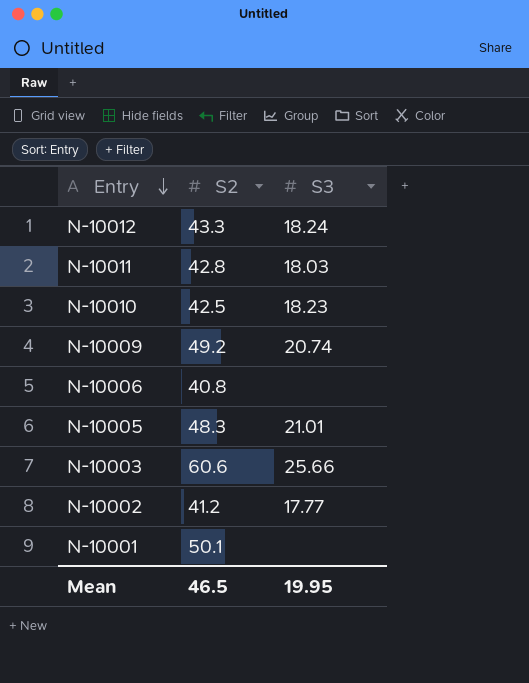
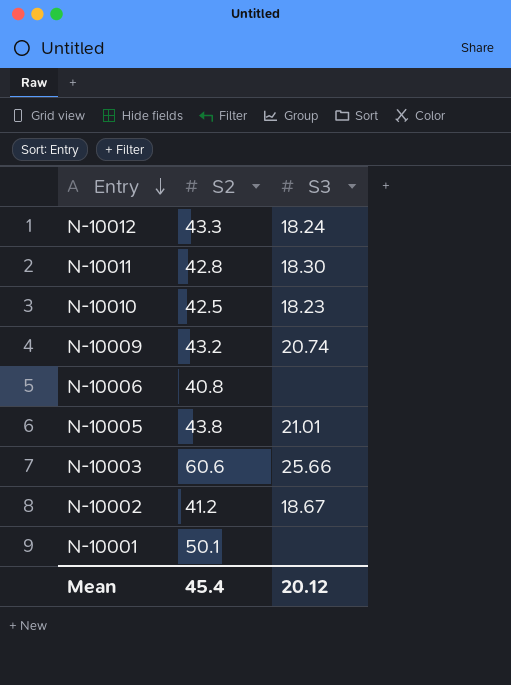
N-10011 | S3: 18.03 -> 18.30
N-10009 | S2: 49.2 -> 43.2
N-10005 | S2: 48.3 -> 43.8
N-10002 | S3: 17.77 -> 18.67
Mean | S2: 46.5 -> 45.4
Mean | S3: 19.95 -> 20.12

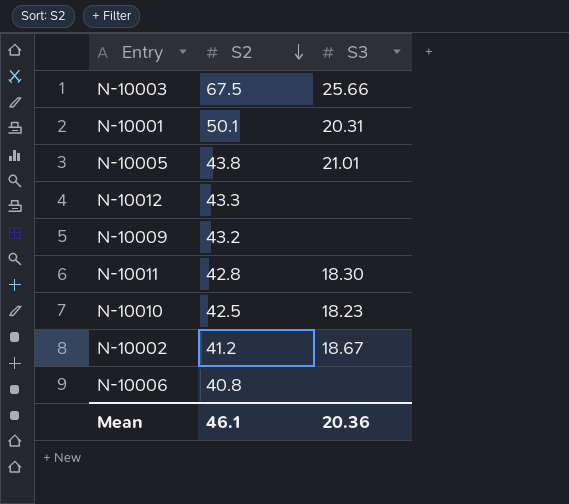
row order: Entry descending -> S2 descending
N-10003 | S2: 60.6 -> 67.5
N-10001 | S3: none -> 20.31
N-10012 | S3: 18.24 -> none
N-10009 | S3: 20.74 -> none
Mean | S2: 45.4 -> 46.1
Mean | S3: 20.12 -> 20.36

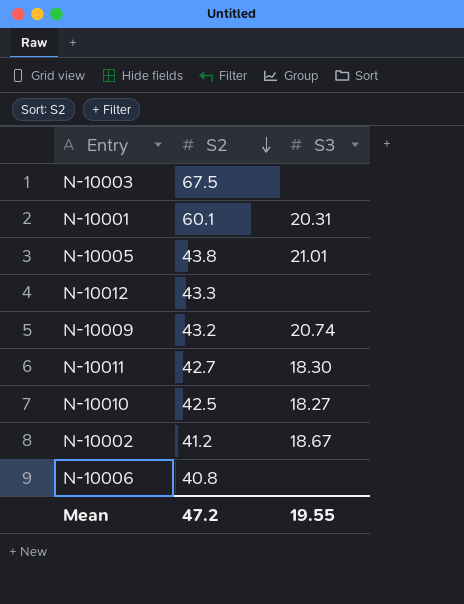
N-10003 | S3: 25.66 -> none
N-10001 | S2: 50.1 -> 60.1
N-10009 | S3: none -> 20.74
N-10011 | S2: 42.8 -> 42.7
N-10010 | S3: 18.23 -> 18.27
Mean | S2: 46.1 -> 47.2
Mean | S3: 20.36 -> 19.55

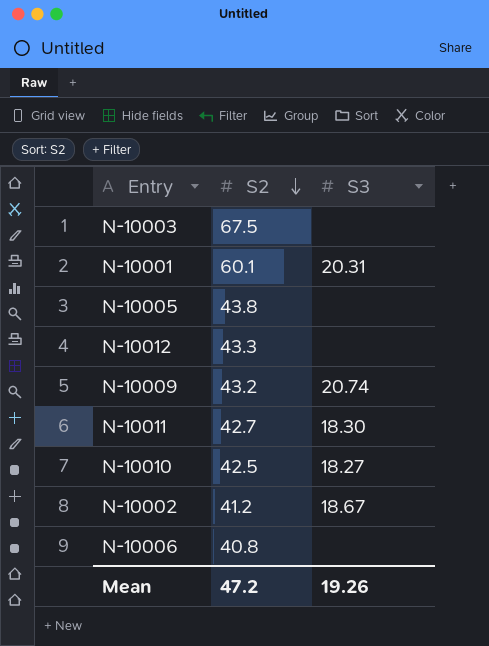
N-10005 | S3: 21.01 -> none
Mean | S3: 19.55 -> 19.26

